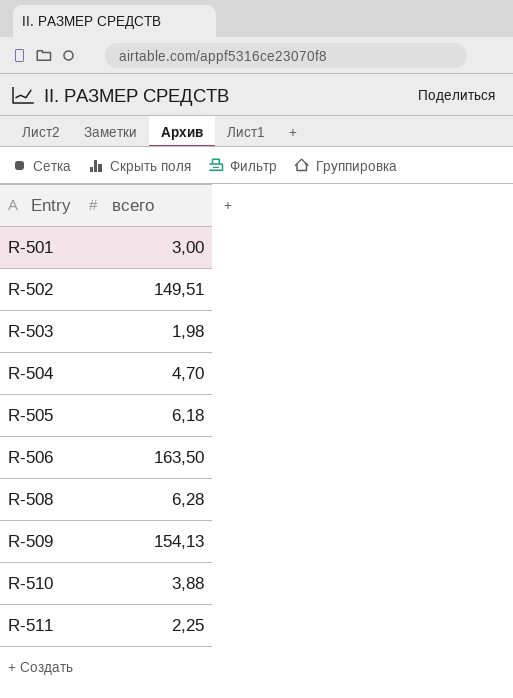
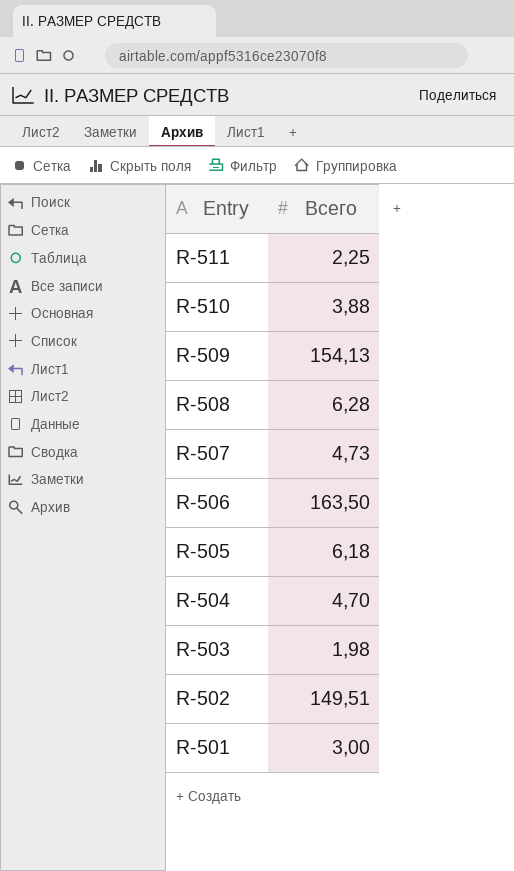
row order: Entry ascending -> Entry descending
column name: всего -> Всего
row R-507: none -> 4,73

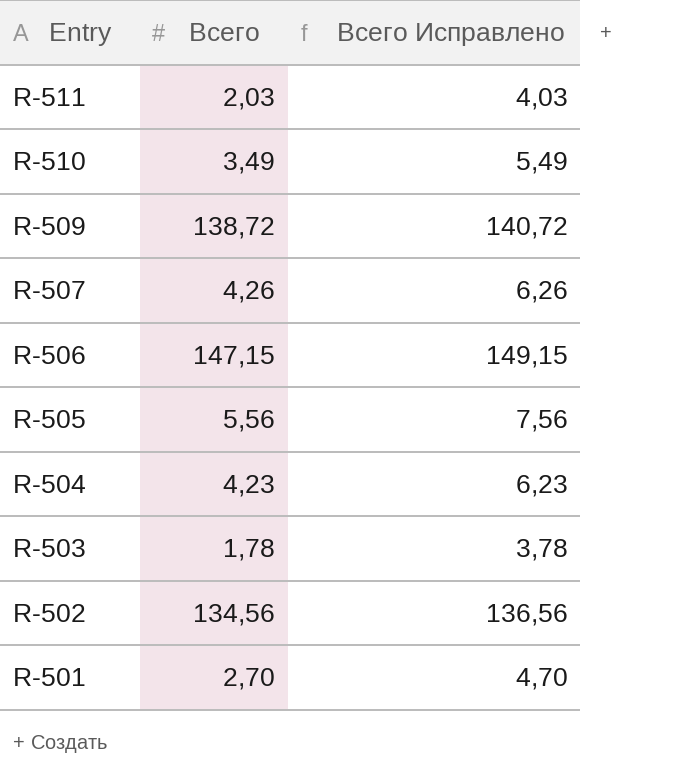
column Всего Исправлено | formula: none -> [Всего] + 2
row R-508: 6,28 -> none
R-511 | Всего: 2,25 -> 2,03
R-510 | Всего: 3,88 -> 3,49
R-509 | Всего: 154,13 -> 138,72
R-507 | Всего: 4,73 -> 4,26
R-506 | Всего: 163,50 -> 147,15
R-505 | Всего: 6,18 -> 5,56
R-504 | Всего: 4,70 -> 4,23
R-503 | Всего: 1,98 -> 1,78
R-502 | Всего: 149,51 -> 134,56
R-501 | Всего: 3,00 -> 2,70

